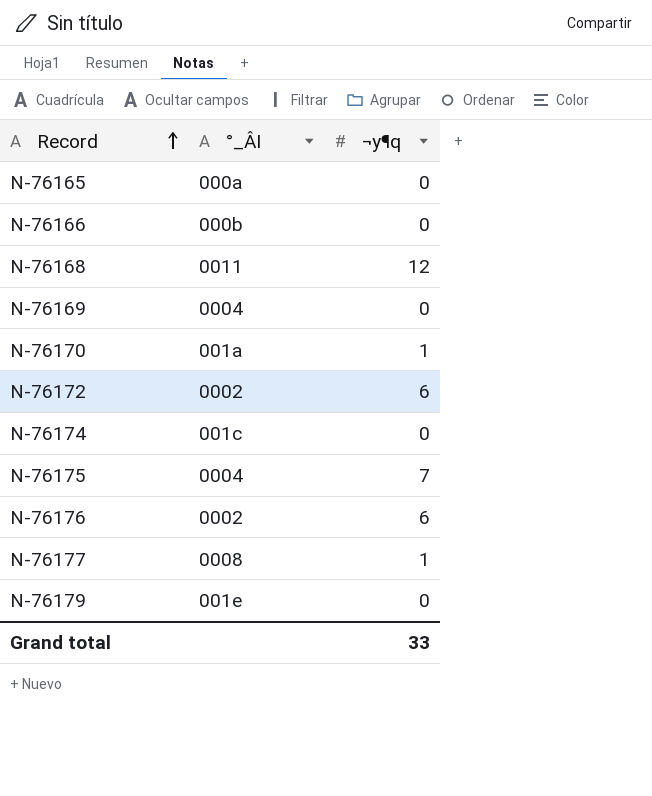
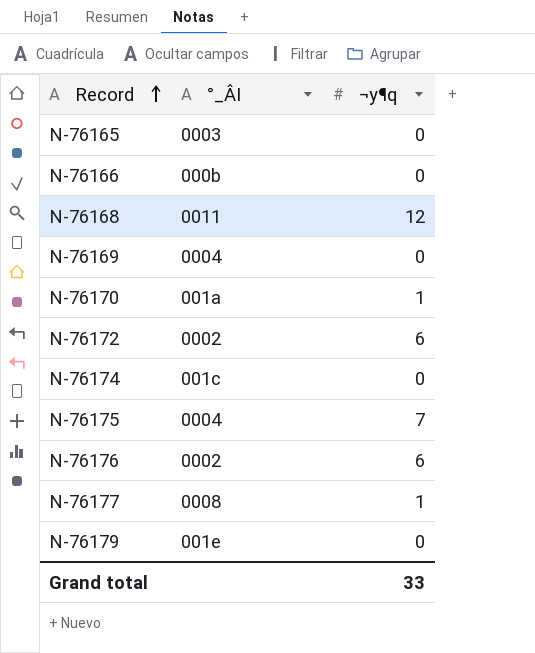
N-76165 | °_ÂI: 000a -> 0003

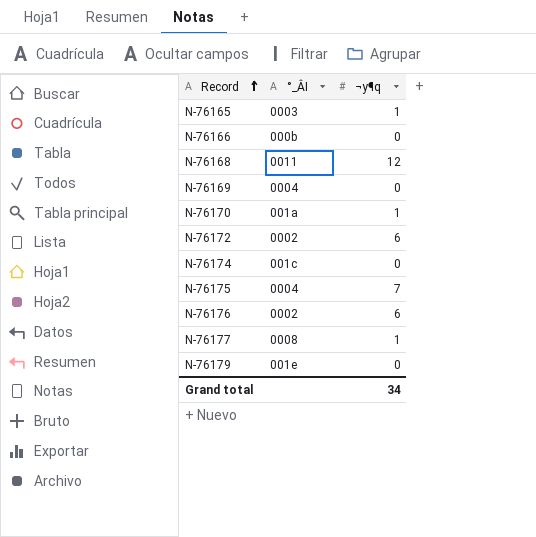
N-76165 | ¬y¶q: 0 -> 1
Grand total | ¬y¶q: 33 -> 34

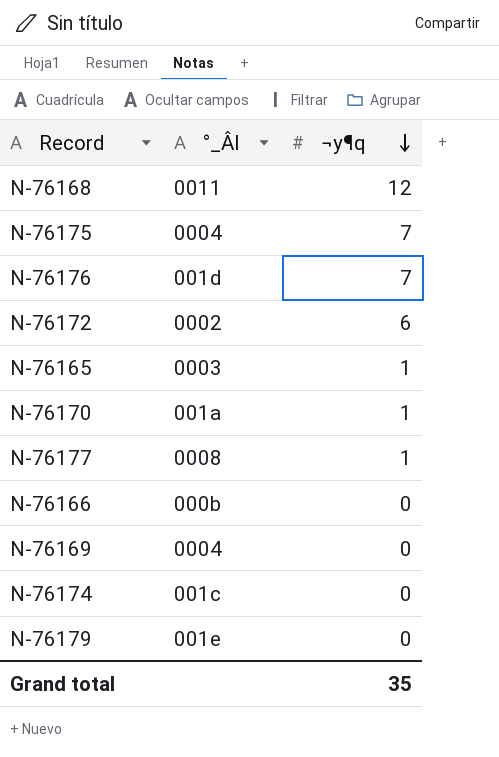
row order: Record ascending -> ¬y¶q descending
N-76176 | °_ÂI: 0002 -> 001d
N-76176 | ¬y¶q: 6 -> 7
Grand total | ¬y¶q: 34 -> 35

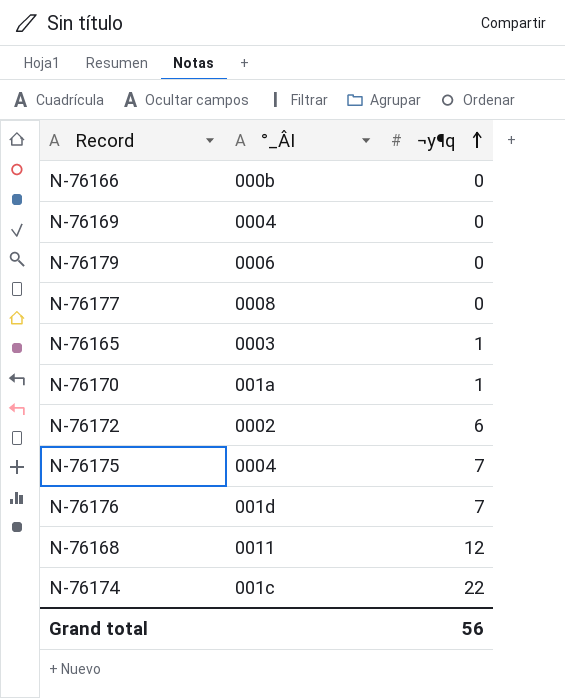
row order: ¬y¶q descending -> ¬y¶q ascending
N-76179 | °_ÂI: 001e -> 0006
N-76177 | ¬y¶q: 1 -> 0
N-76174 | ¬y¶q: 0 -> 22
Grand total | ¬y¶q: 35 -> 56

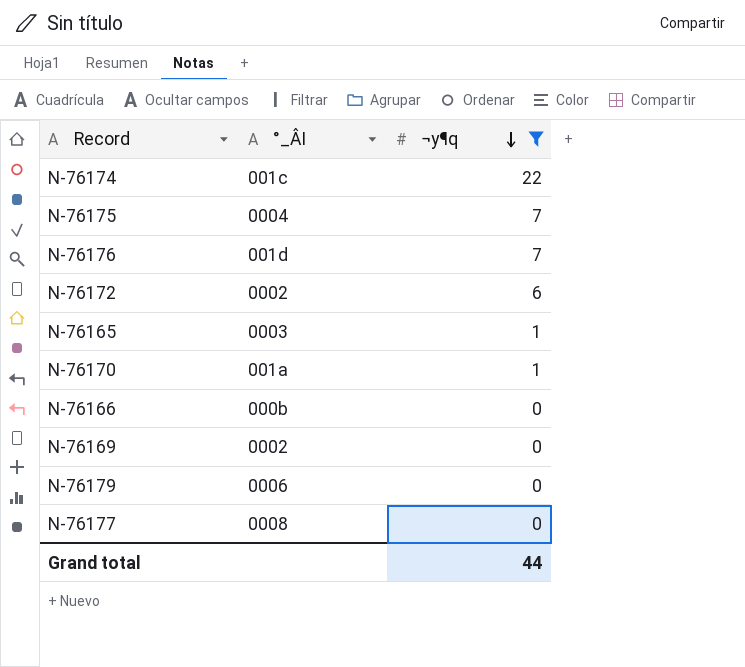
filter: none -> ¬y¶q != 12
row order: ¬y¶q ascending -> ¬y¶q descending
N-76169 | °_ÂI: 0004 -> 0002
Grand total | ¬y¶q: 56 -> 44

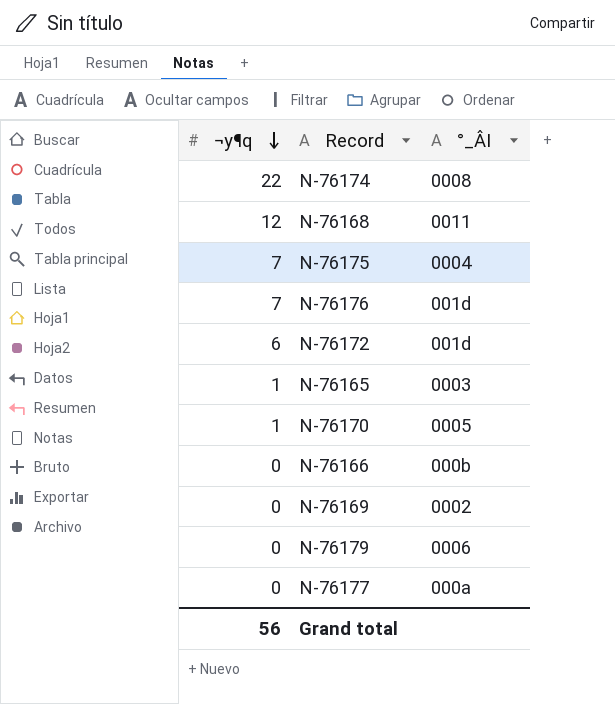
filter: ¬y¶q != 12 -> none
column ¬y¶q | position: 3 -> 1
N-76174 | °_ÂI: 001c -> 0008
N-76172 | °_ÂI: 0002 -> 001d
N-76170 | °_ÂI: 001a -> 0005
N-76177 | °_ÂI: 0008 -> 000a
Grand total | ¬y¶q: 44 -> 56

